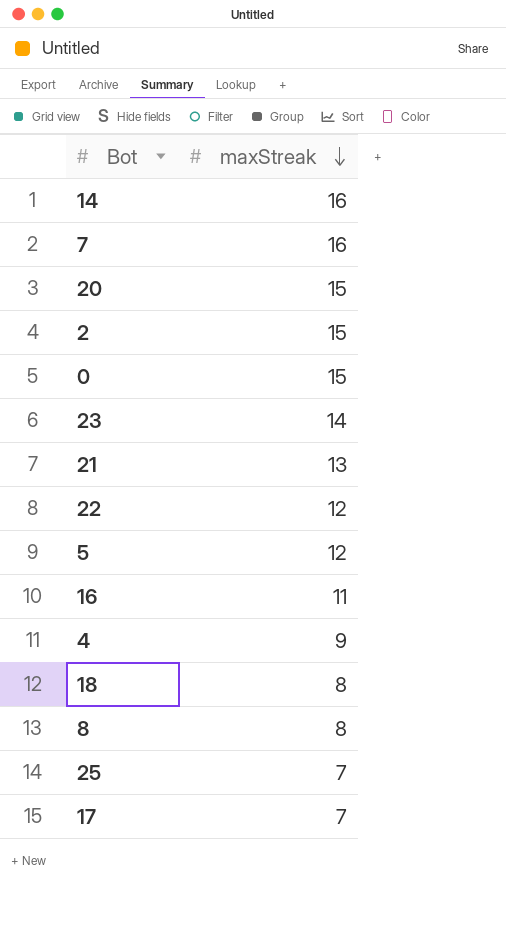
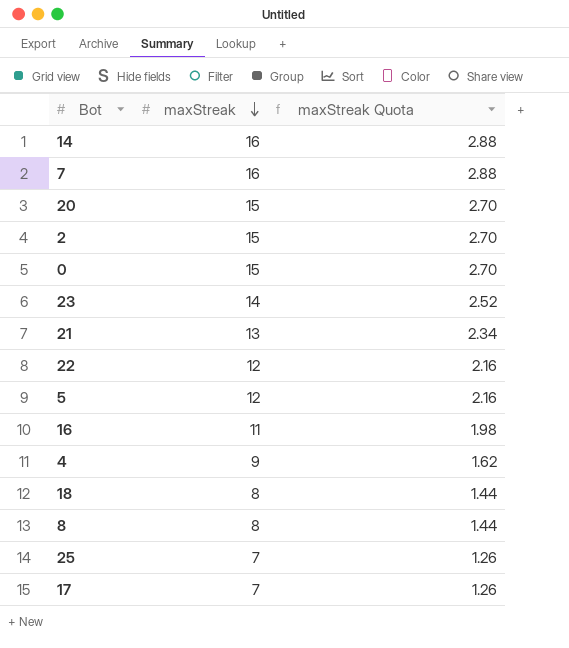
column maxStreak Quota | formula: none -> [maxStreak] * 0.18

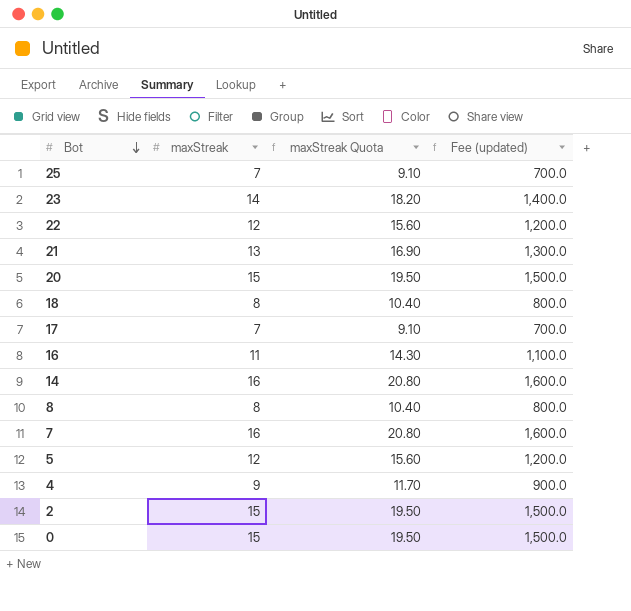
row order: maxStreak descending -> Bot descending
column maxStreak Quota | formula: [maxStreak] * 0.18 -> [maxStreak] * 1.3
column Fee (updated) | formula: none -> [maxStreak] * 100

